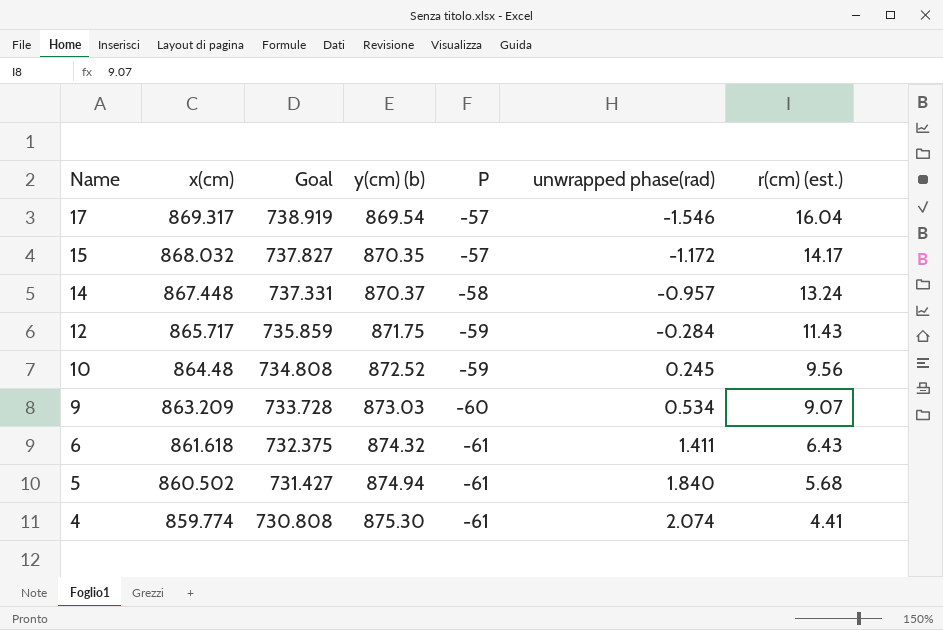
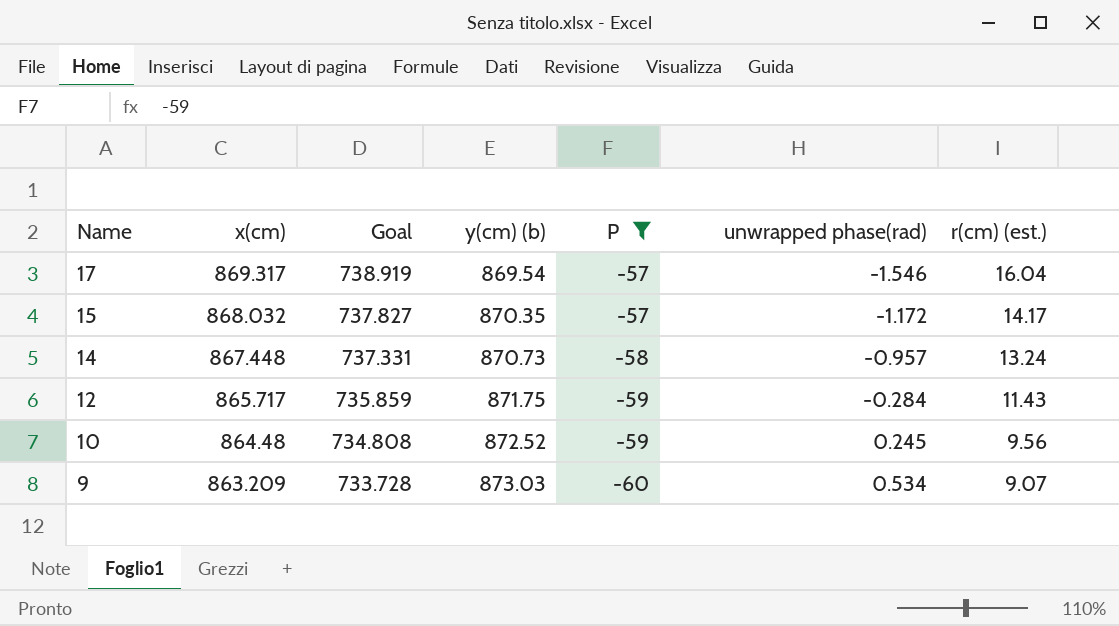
filter: none -> P != -61
14 | y(cm) (b): 870.37 -> 870.73

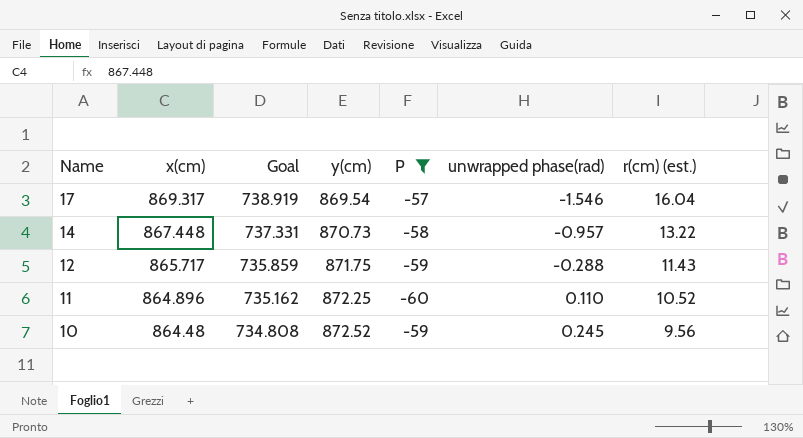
column name: y(cm) (b) -> y(cm)
row 15: 868.032 | 737.827 | 870.35 | -57 | -1.172 | 14.17 -> none
row 9: 863.209 | 733.728 | 873.03 | -60 | 0.534 | 9.07 -> none
14 | r(cm) (est.): 13.24 -> 13.22
12 | unwrapped phase(rad): -0.284 -> -0.288
row 11: none -> 864.896 | 735.162 | 872.25 | -60 | 0.110 | 10.52

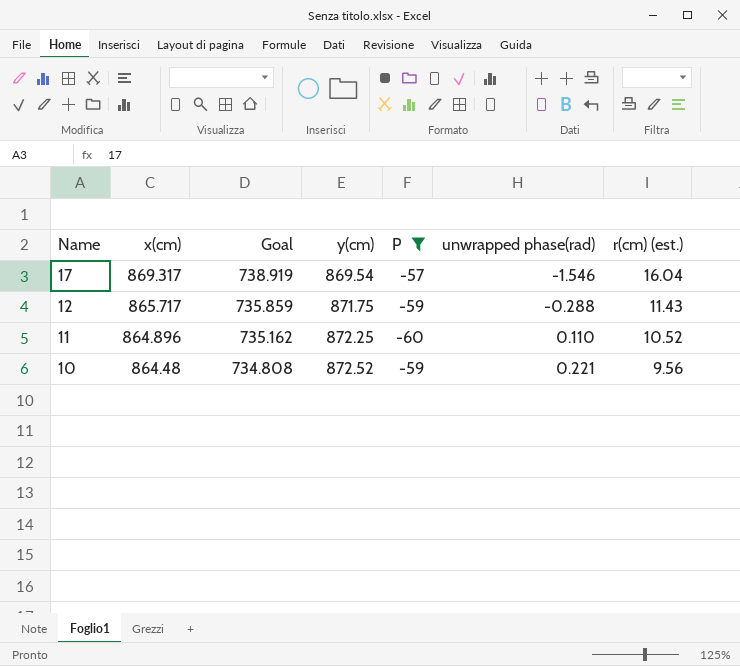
row 14: 867.448 | 737.331 | 870.73 | -58 | -0.957 | 13.22 -> none
10 | unwrapped phase(rad): 0.245 -> 0.221

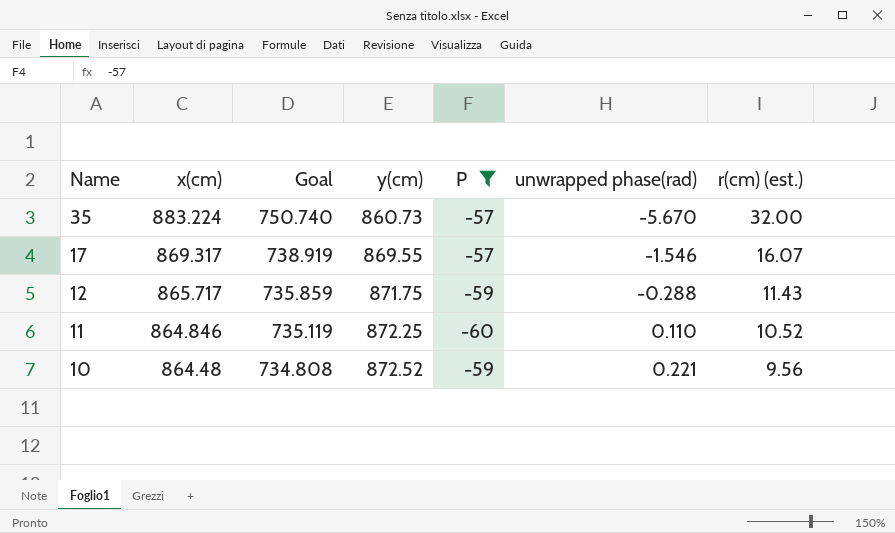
row 35: none -> 883.224 | 750.740 | 860.73 | -57 | -5.670 | 32.00
17 | y(cm): 869.54 -> 869.55
17 | r(cm) (est.): 16.04 -> 16.07
11 | x(cm): 864.896 -> 864.846
11 | Goal: 735.162 -> 735.119

